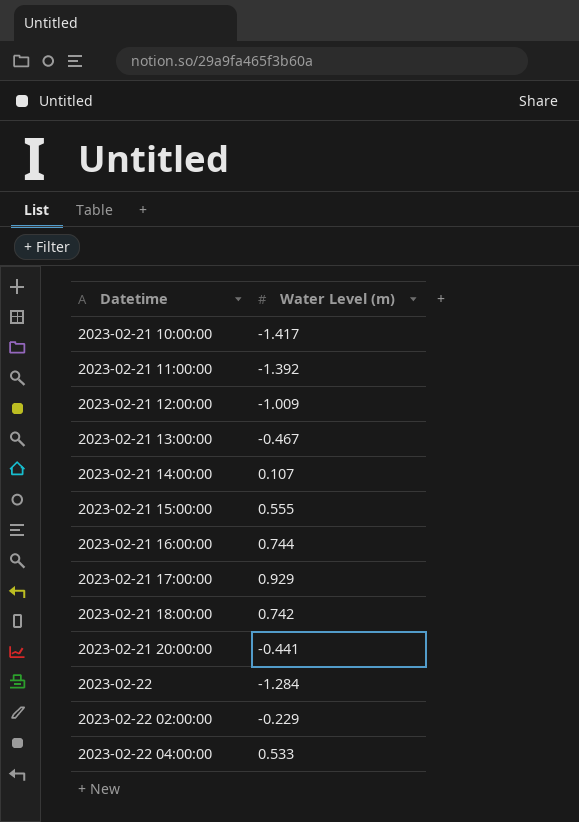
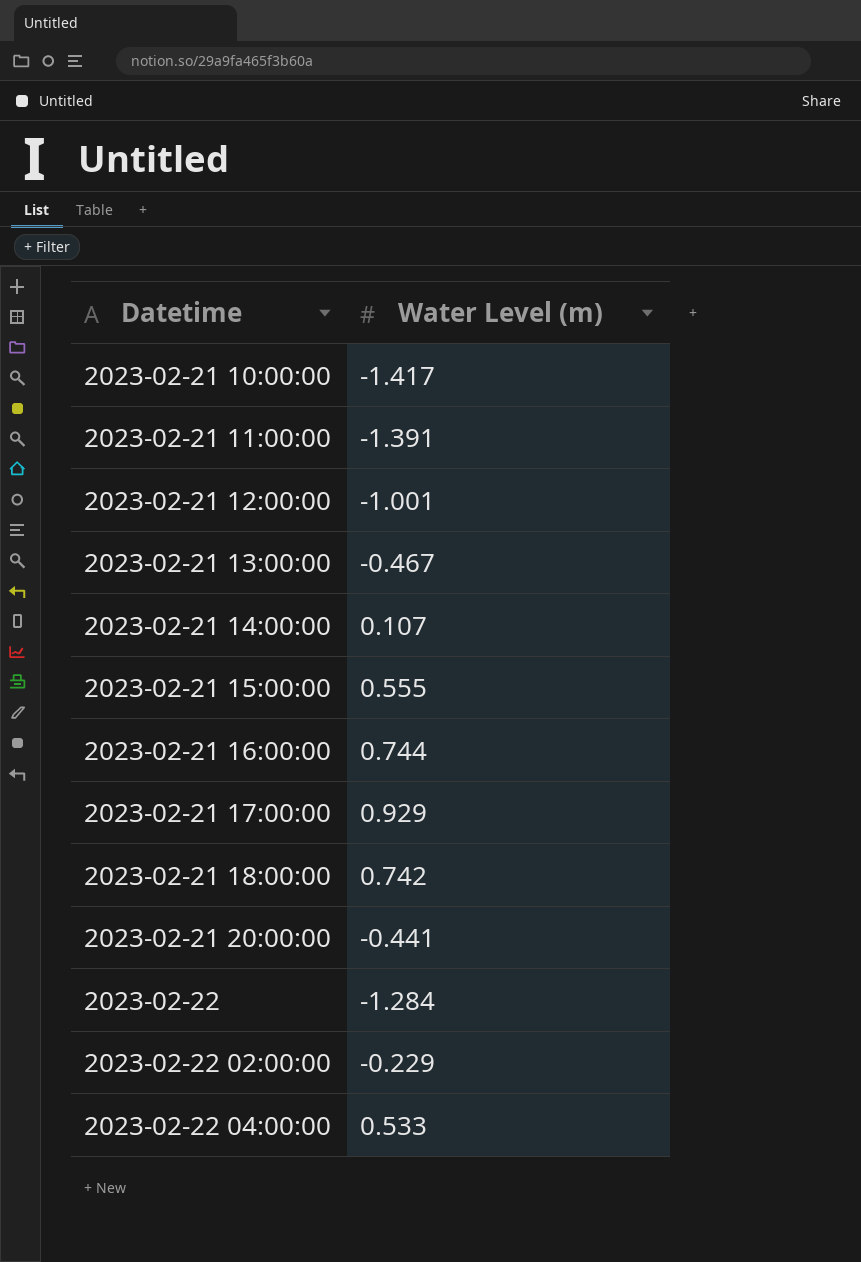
2023-02-21 11:00:00 | Water Level (m): -1.392 -> -1.391
2023-02-21 12:00:00 | Water Level (m): -1.009 -> -1.001

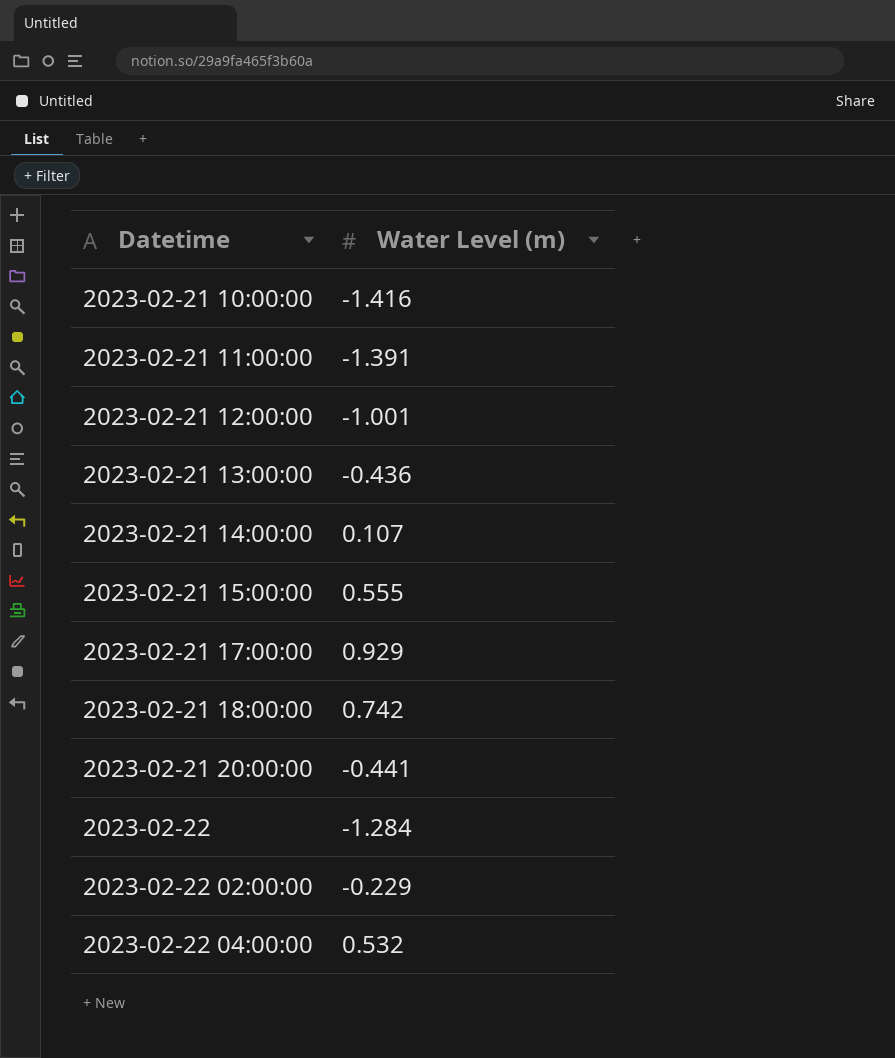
row 2023-02-21 16:00:00: 0.744 -> none
2023-02-21 10:00:00 | Water Level (m): -1.417 -> -1.416
2023-02-21 13:00:00 | Water Level (m): -0.467 -> -0.436
2023-02-22 04:00:00 | Water Level (m): 0.533 -> 0.532

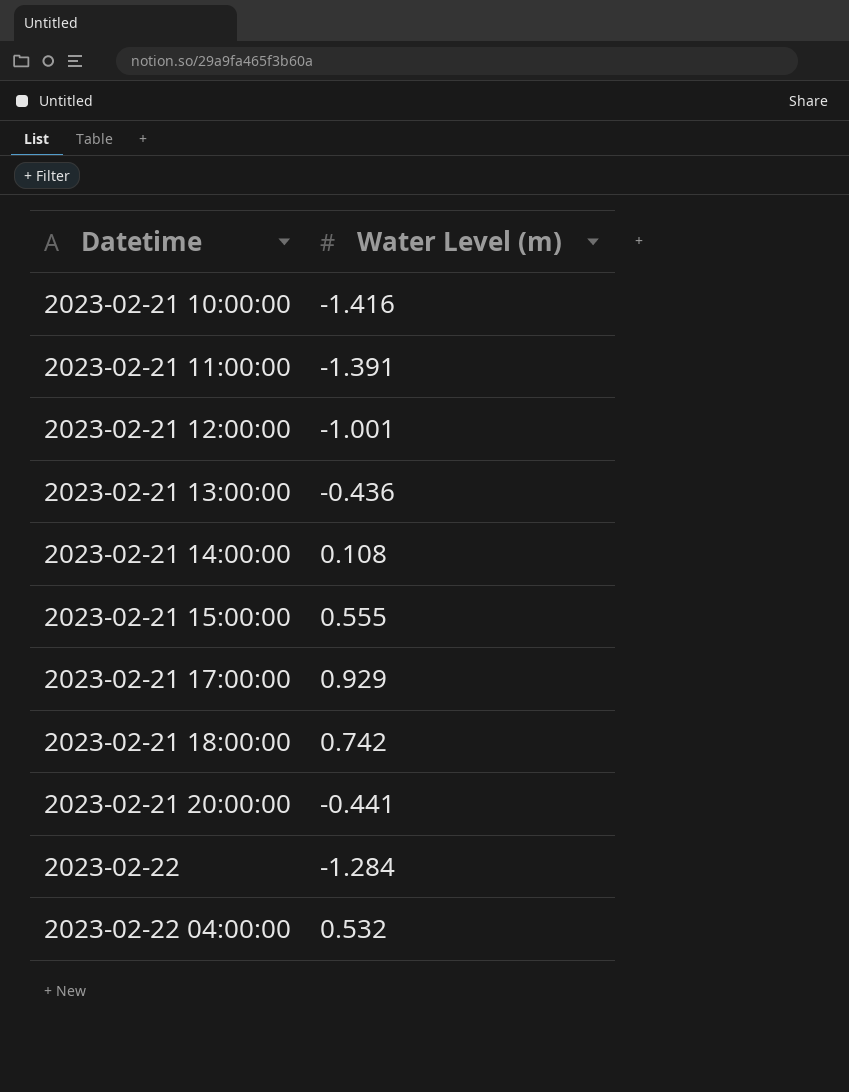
row 2023-02-22 02:00:00: -0.229 -> none
2023-02-21 14:00:00 | Water Level (m): 0.107 -> 0.108

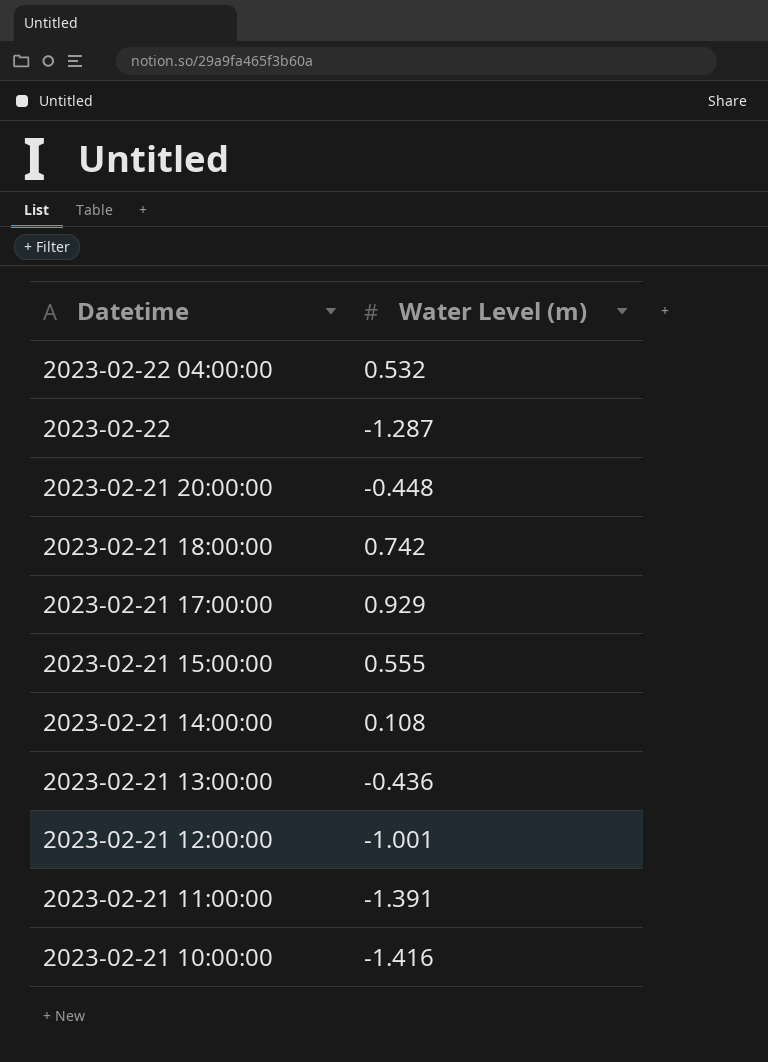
row order: Datetime ascending -> Datetime descending
2023-02-22 | Water Level (m): -1.284 -> -1.287
2023-02-21 20:00:00 | Water Level (m): -0.441 -> -0.448

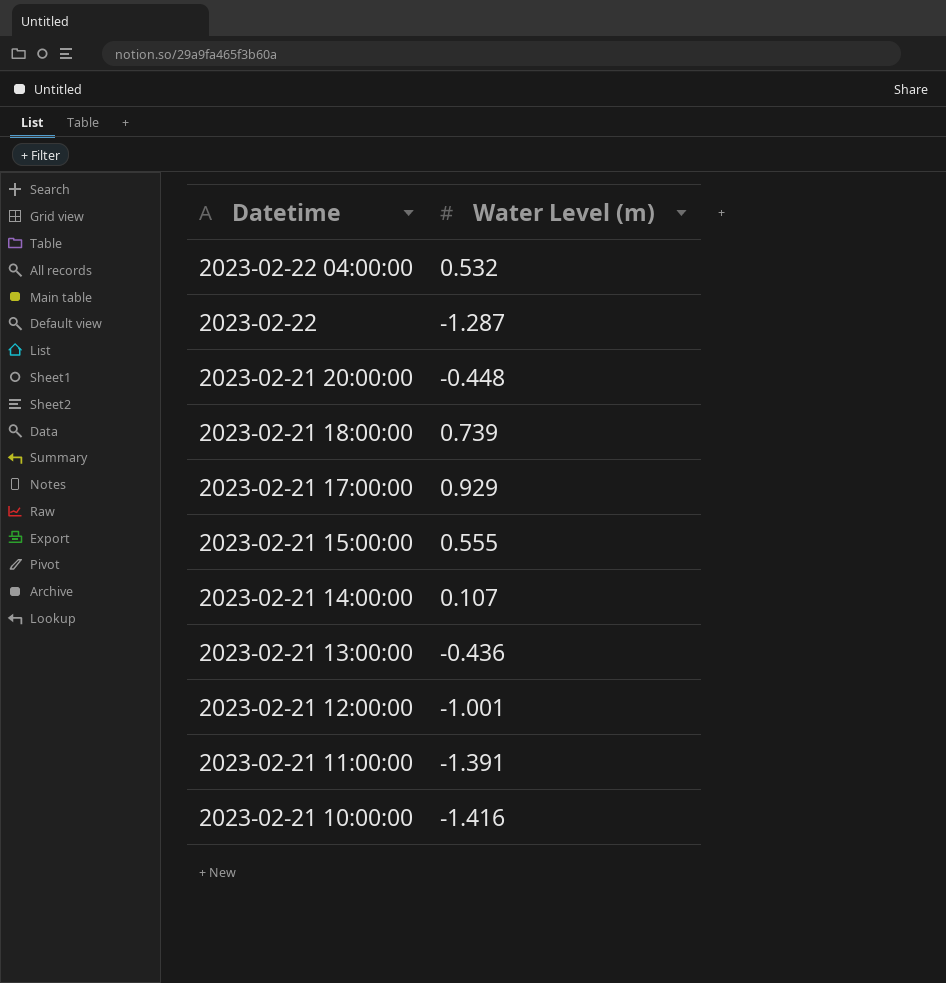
2023-02-21 18:00:00 | Water Level (m): 0.742 -> 0.739
2023-02-21 14:00:00 | Water Level (m): 0.108 -> 0.107

